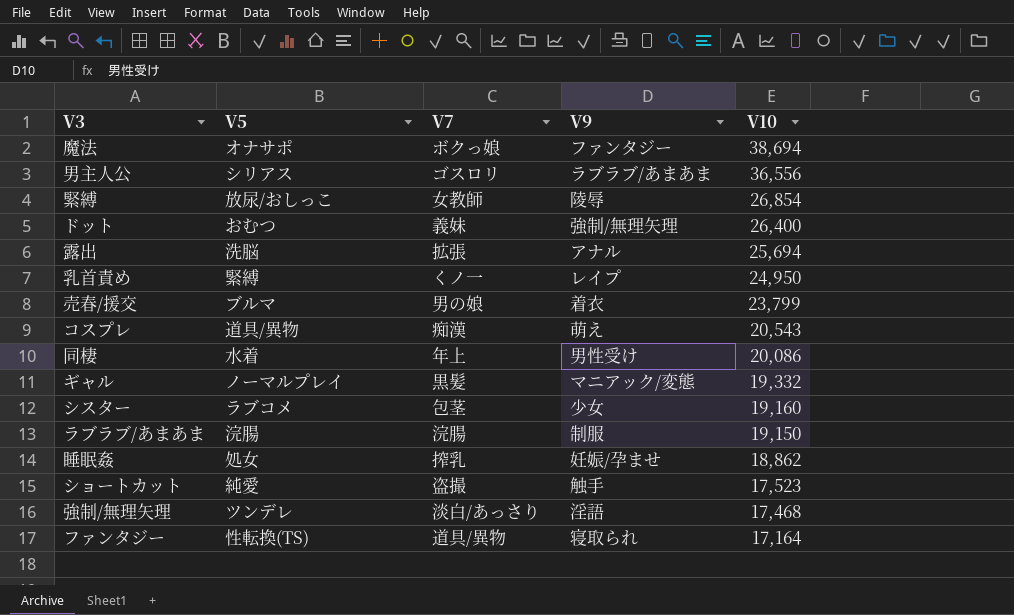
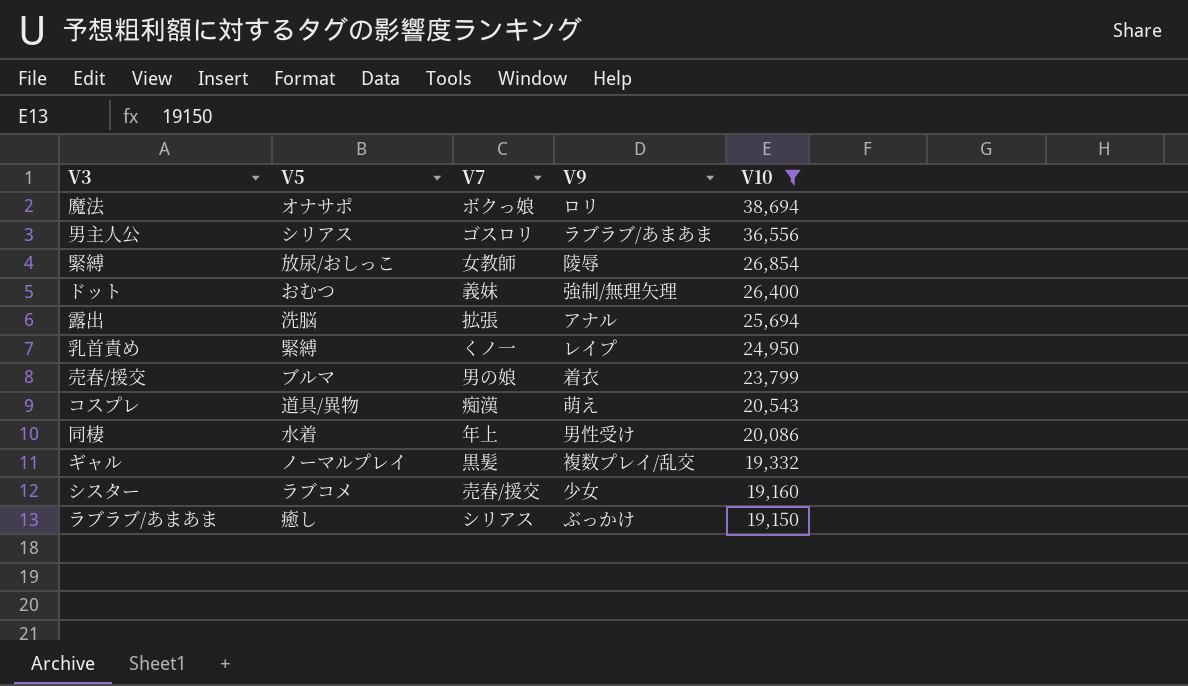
filter: none -> V10 >= 19,150
魔法 | V9: ファンタジー -> ロリ
ギャル | V9: マニアック/変態 -> 複数プレイ/乱交
シスター | V7: 包茎 -> 売春/援交
ラブラブ/あまあま | V5: 浣腸 -> 癒し
ラブラブ/あまあま | V7: 浣腸 -> シリアス
ラブラブ/あまあま | V9: 制服 -> ぶっかけ

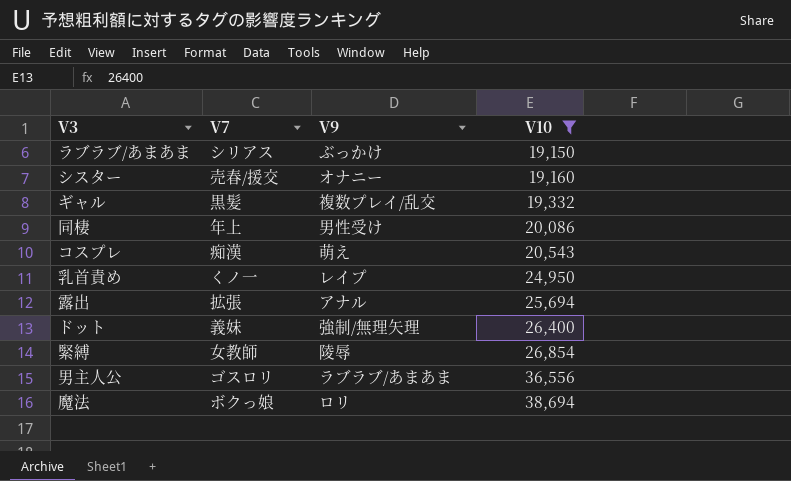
row order: V10 descending -> V10 ascending
column V5 | position: 2 -> none
row 売春/援交: ブルマ | 男の娘 | 着衣 | 23,799 -> none
シスター | V9: 少女 -> オナニー

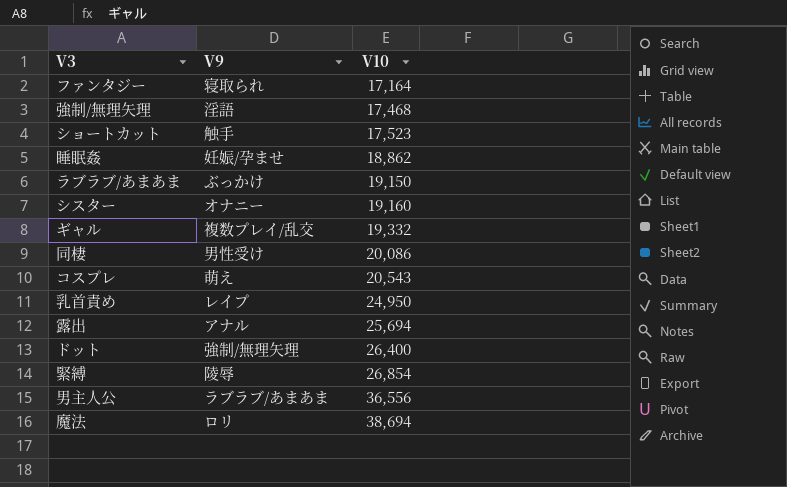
filter: V10 >= 19,150 -> none
column V7 | position: 2 -> none

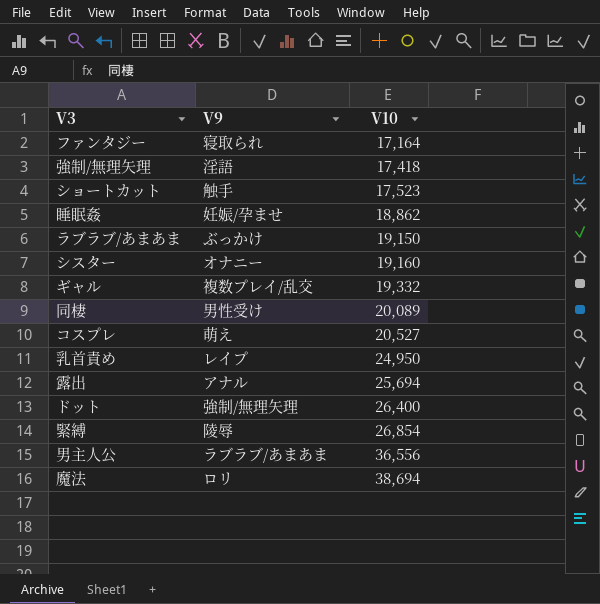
強制/無理矢理 | V10: 17,468 -> 17,418
同棲 | V10: 20,086 -> 20,089
コスプレ | V10: 20,543 -> 20,527

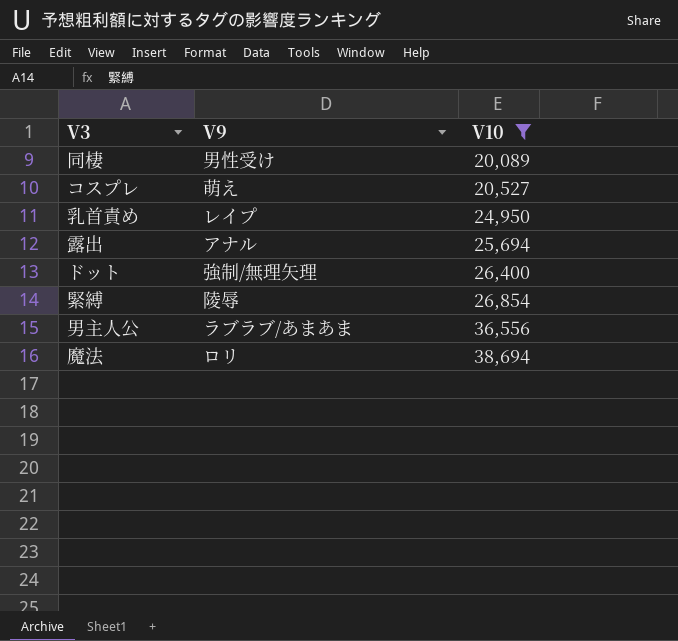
filter: none -> V10 >= 20,089

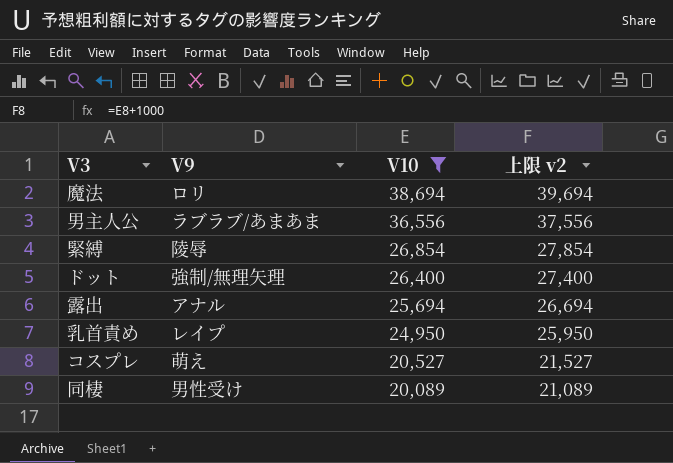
row order: V10 ascending -> V10 descending
column 上限 v2 | formula: none -> [V10] + 1000

